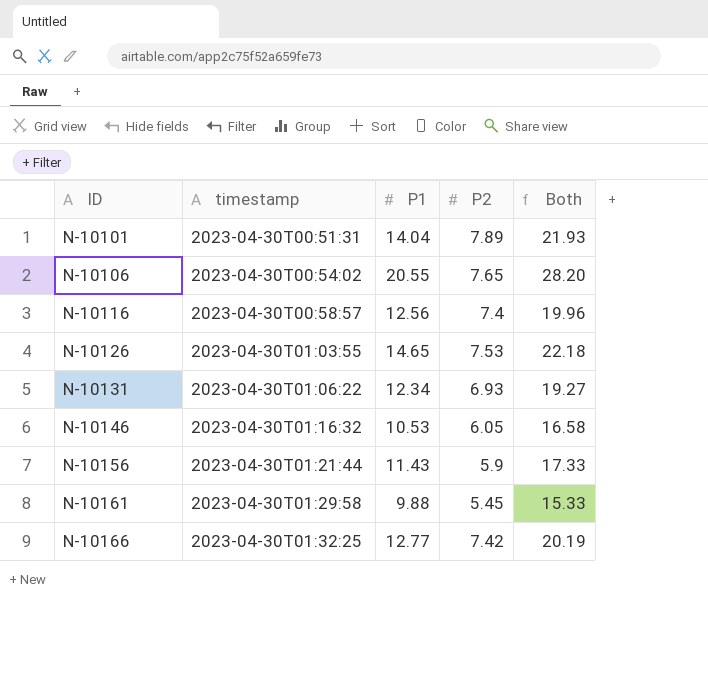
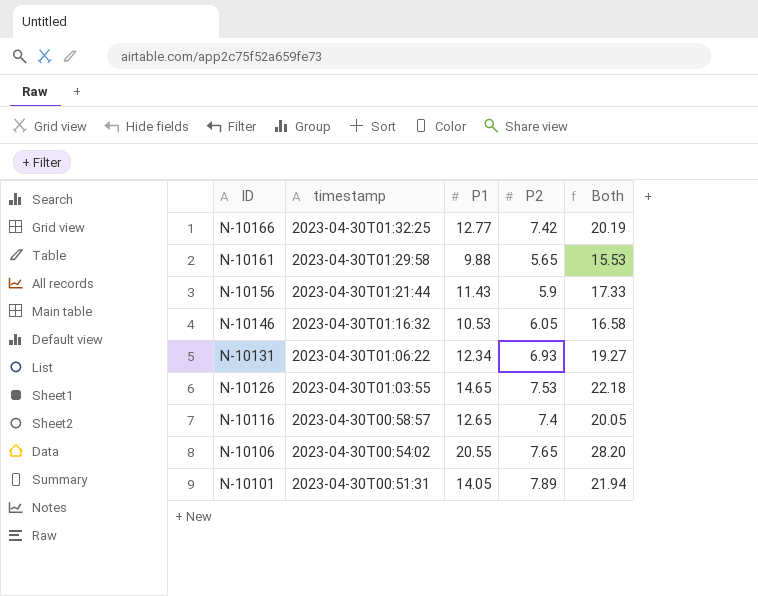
row order: ID ascending -> ID descending
N-10161 | P2: 5.45 -> 5.65
N-10161 | Both: 15.33 -> 15.53
N-10116 | P1: 12.56 -> 12.65
N-10116 | Both: 19.96 -> 20.05
N-10101 | P1: 14.04 -> 14.05
N-10101 | Both: 21.93 -> 21.94

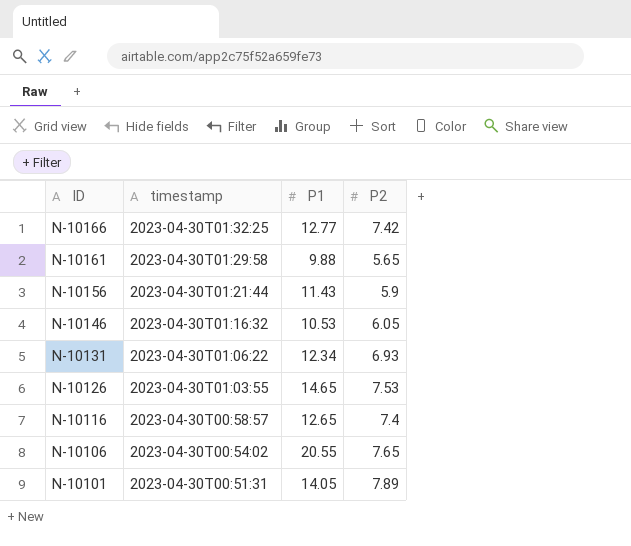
column Both | formula: [P1] + [P2] -> none

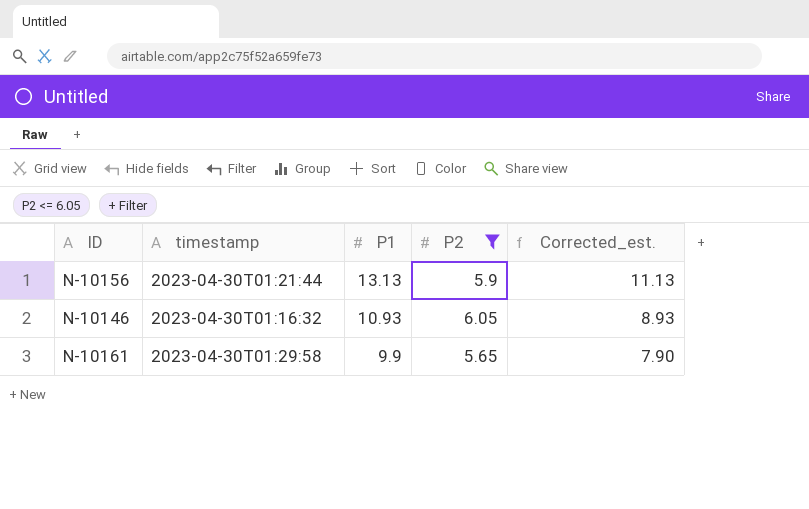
filter: none -> P2 <= 6.05
row order: ID descending -> P1 descending
column Corrected_est. | formula: none -> [P1] - 2
N-10156 | P1: 11.43 -> 13.13
N-10146 | P1: 10.53 -> 10.93
N-10161 | P1: 9.88 -> 9.9

